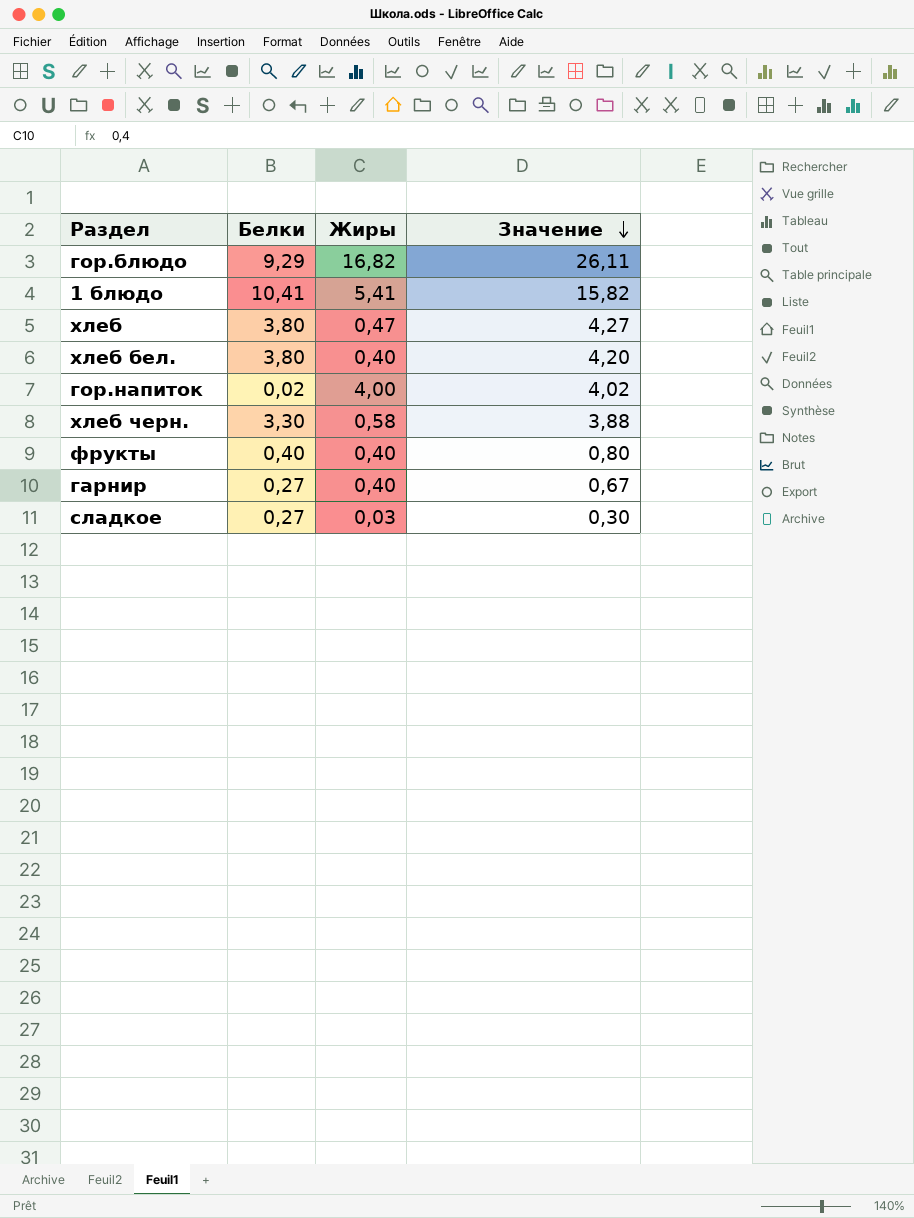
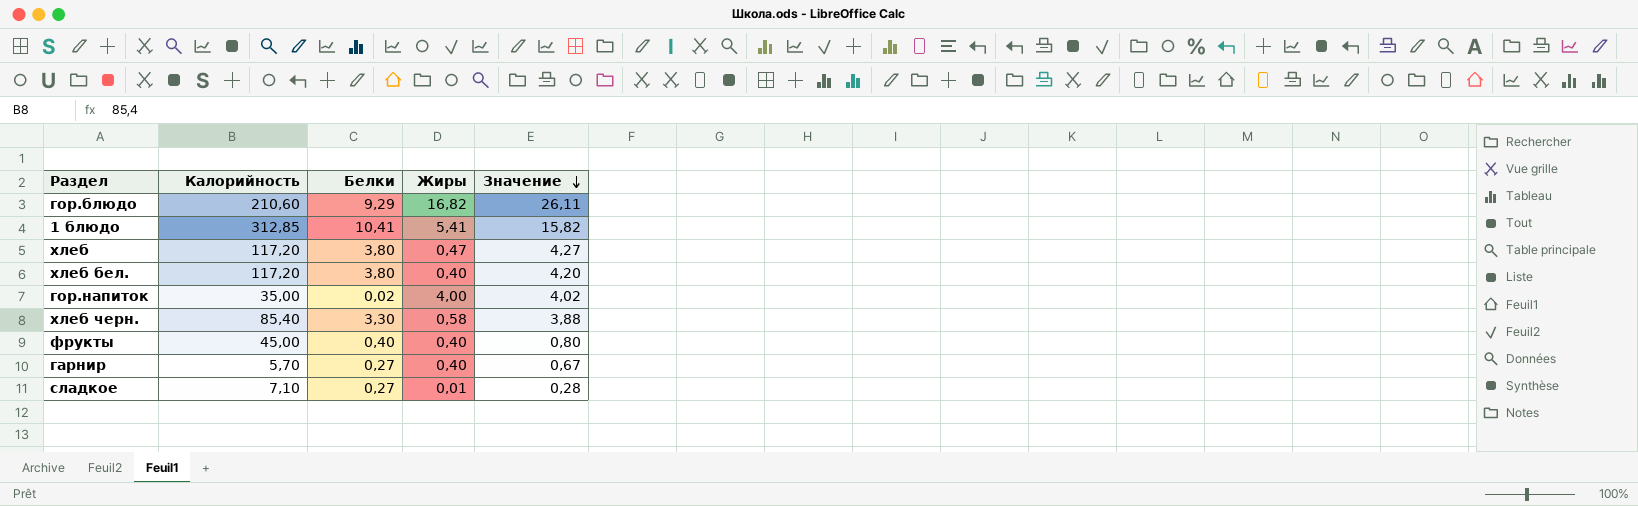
column Калорийность | position: none -> 2
сладкое | Жиры: 0,03 -> 0,01
сладкое | Значение: 0,30 -> 0,28

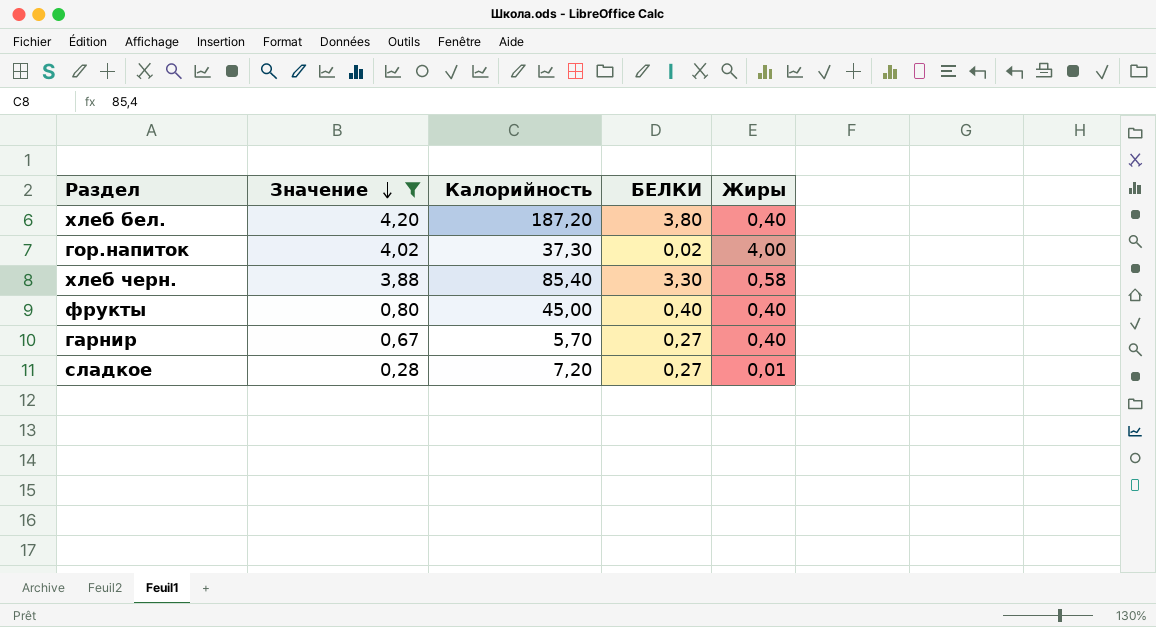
filter: none -> Значение <= 4,20
column Значение | position: 5 -> 2
column name: Белки -> БЕЛКИ
хлеб бел. | Калорийность: 117,20 -> 187,20
гор.напиток | Калорийность: 35,00 -> 37,30
сладкое | Калорийность: 7,10 -> 7,20

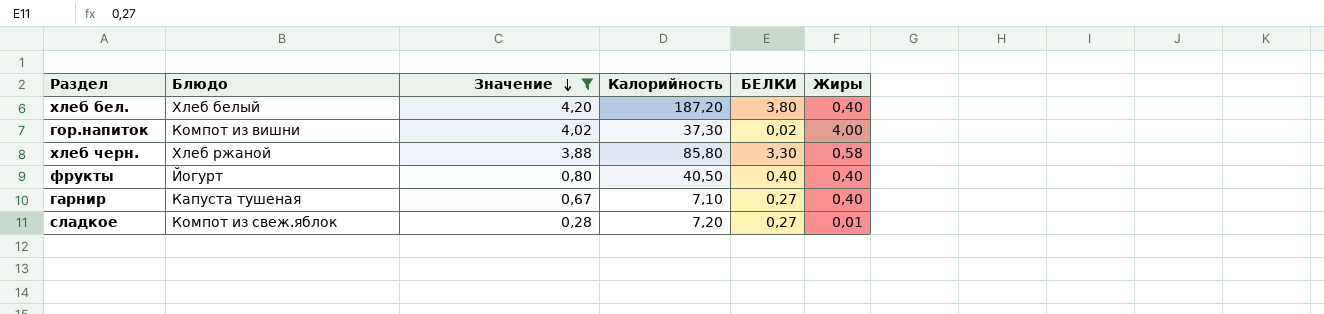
column Блюдо | position: none -> 2
хлеб черн. | Калорийность: 85,40 -> 85,80
фрукты | Калорийность: 45,00 -> 40,50
гарнир | Калорийность: 5,70 -> 7,10

